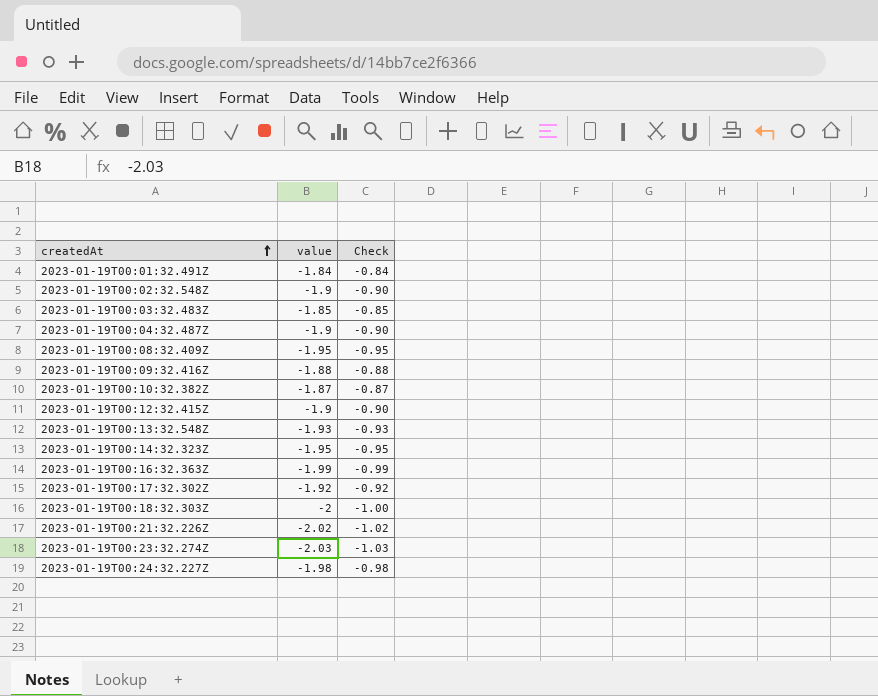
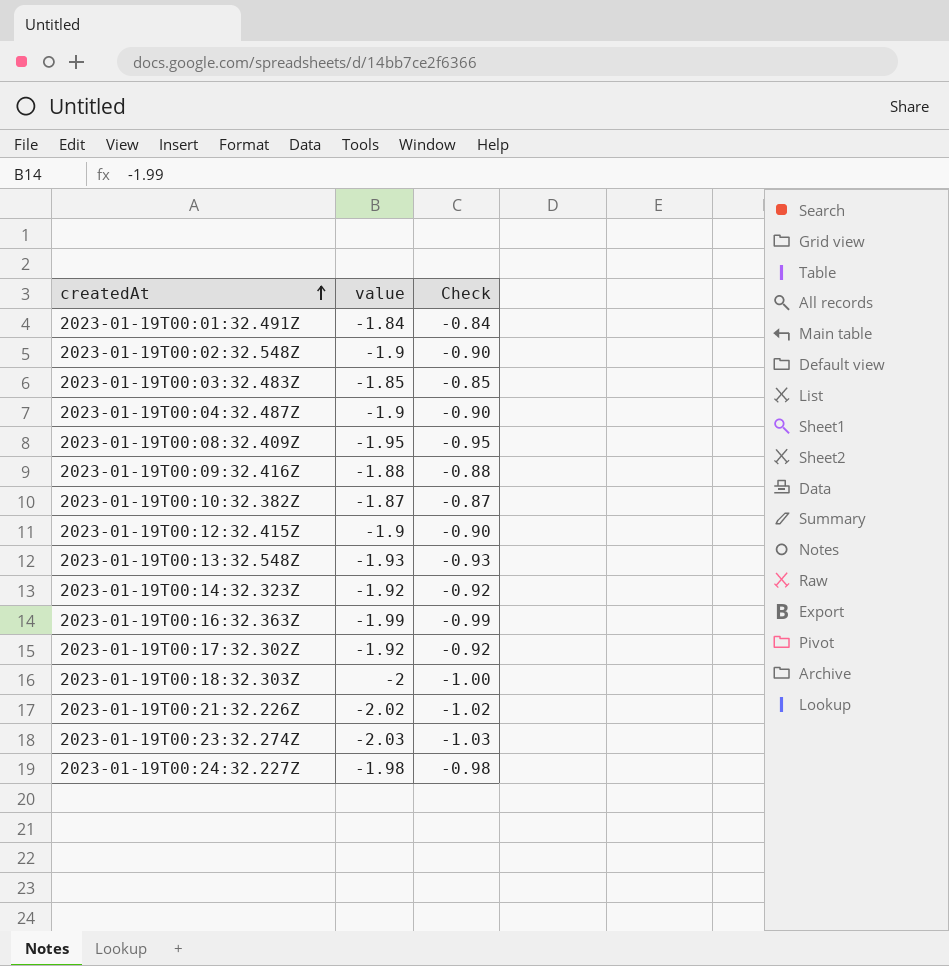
2023-01-19T00:14:32.323Z | value: -1.95 -> -1.92
2023-01-19T00:14:32.323Z | Check: -0.95 -> -0.92

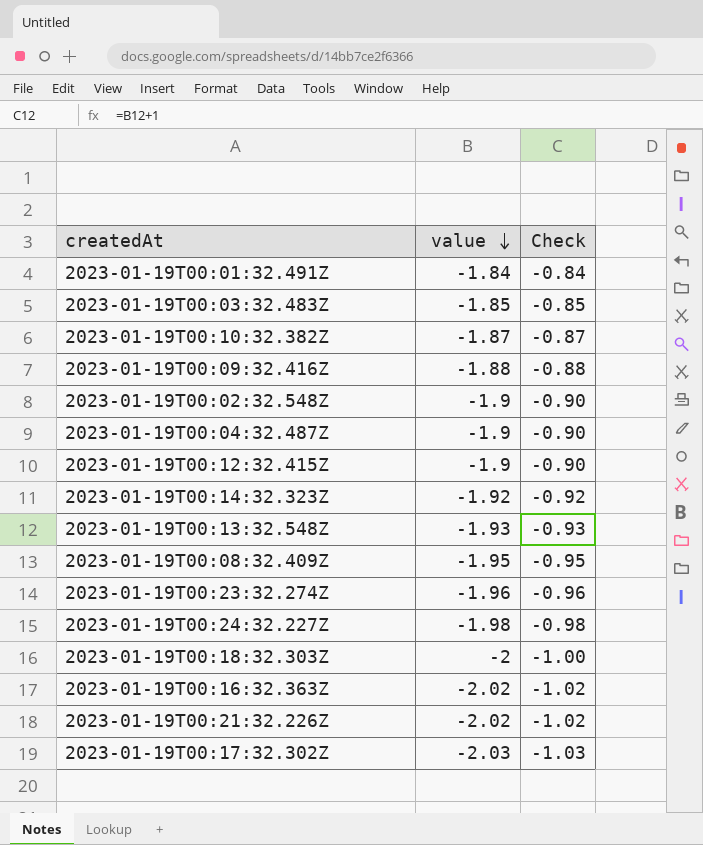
row order: createdAt ascending -> value descending
2023-01-19T00:23:32.274Z | value: -2.03 -> -1.96
2023-01-19T00:23:32.274Z | Check: -1.03 -> -0.96
2023-01-19T00:16:32.363Z | value: -1.99 -> -2.02
2023-01-19T00:16:32.363Z | Check: -0.99 -> -1.02
2023-01-19T00:17:32.302Z | value: -1.92 -> -2.03
2023-01-19T00:17:32.302Z | Check: -0.92 -> -1.03

